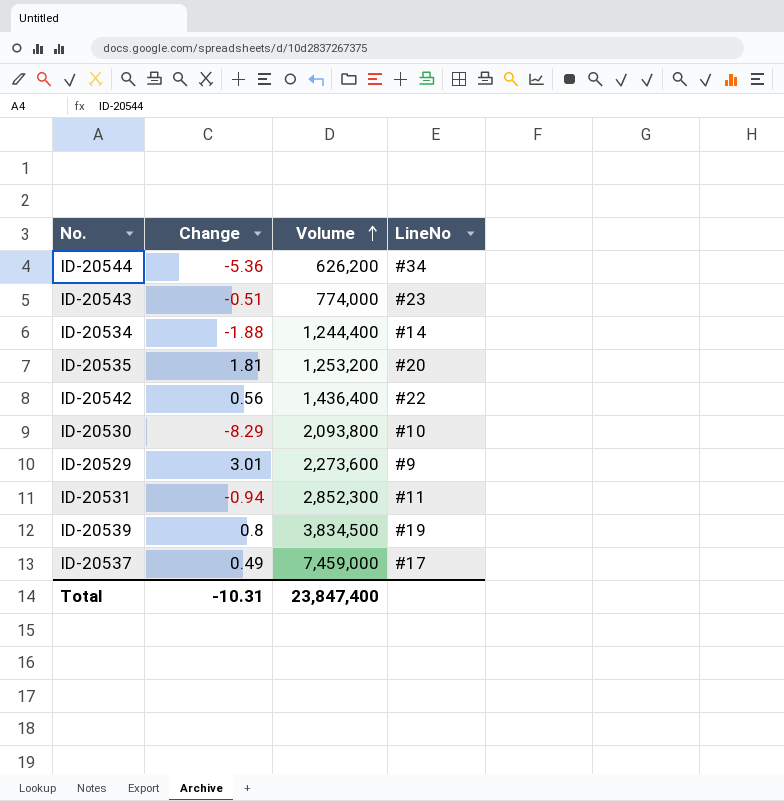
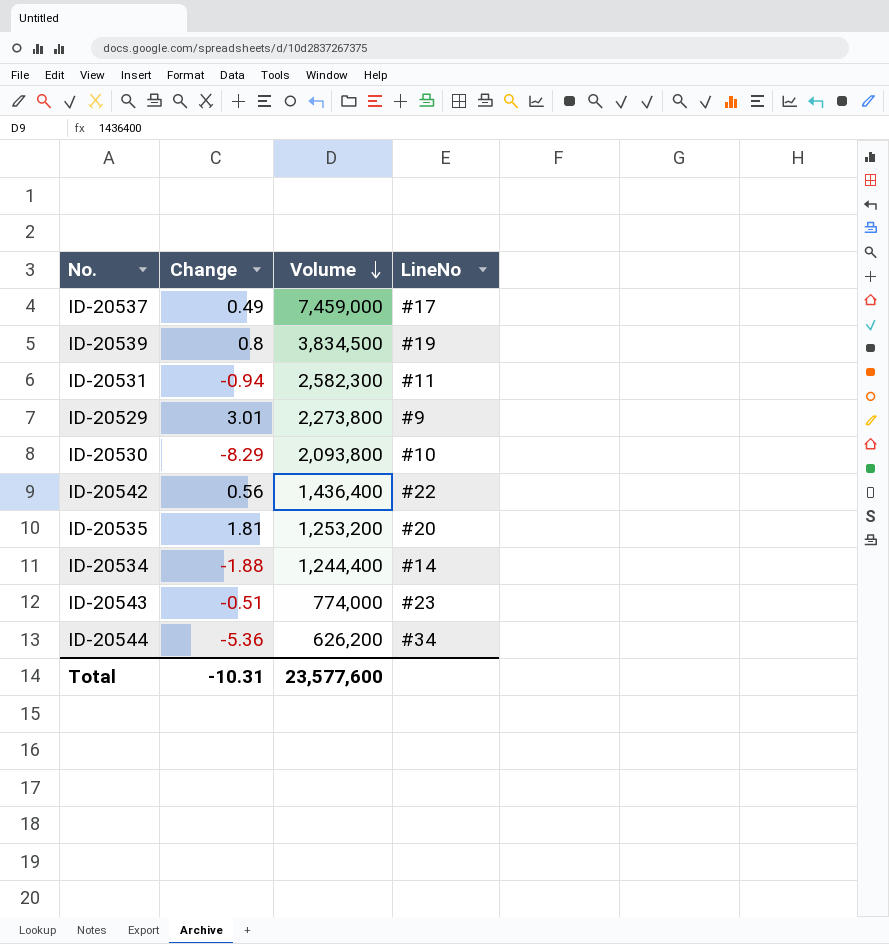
row order: Volume ascending -> Volume descending
ID-20531 | Volume: 2,852,300 -> 2,582,300
ID-20529 | Volume: 2,273,600 -> 2,273,800
Total | Volume: 23,847,400 -> 23,577,600

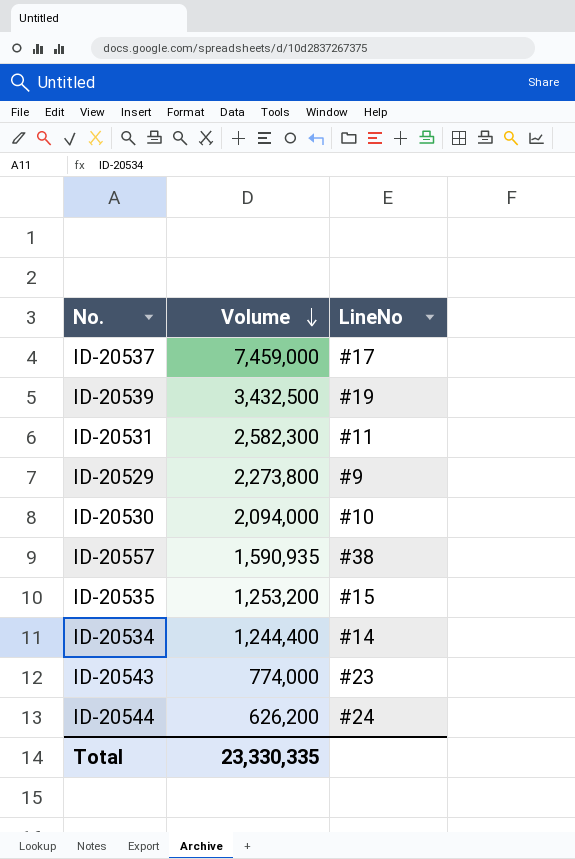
column Change | position: 2 -> none
row ID-20542: 0.56 | 1,436,400 | #22 -> none
ID-20539 | Volume: 3,834,500 -> 3,432,500
ID-20530 | Volume: 2,093,800 -> 2,094,000
row ID-20557: none -> 1,590,935 | #38
ID-20535 | LineNo: #20 -> #15
ID-20544 | LineNo: #34 -> #24
Total | Volume: 23,577,600 -> 23,330,335

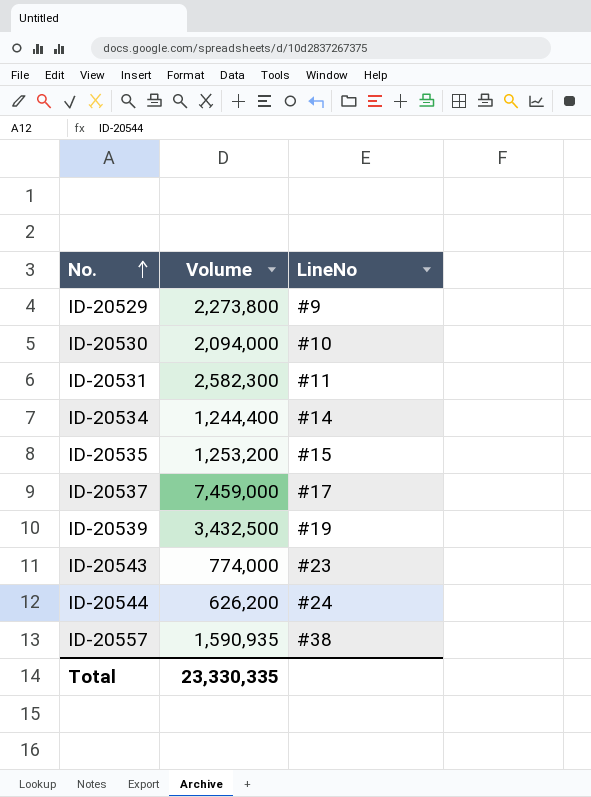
row order: Volume descending -> No. ascending

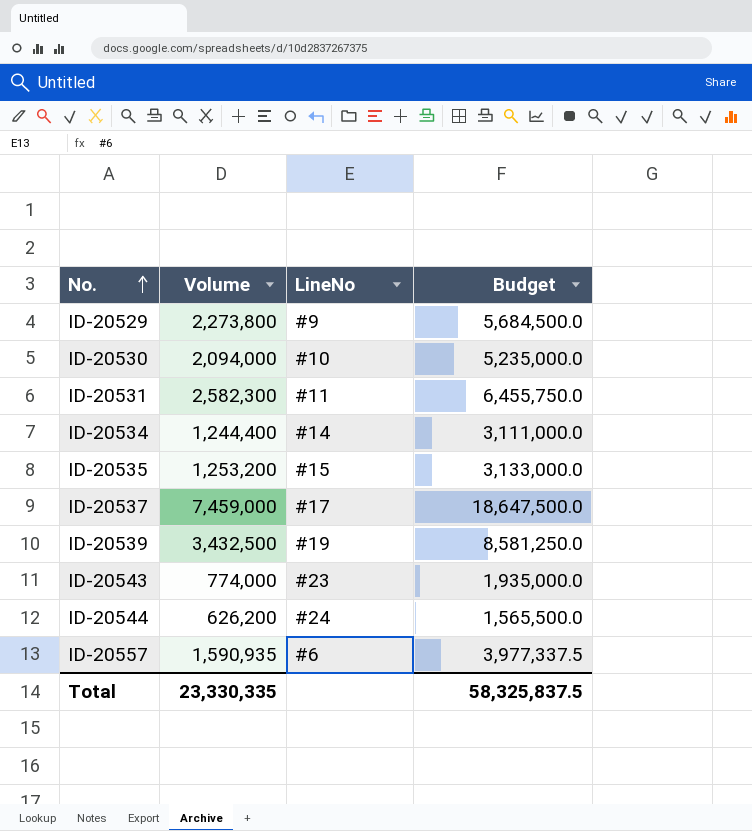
column Budget | formula: none -> [Volume] * 2.5
ID-20557 | LineNo: #38 -> #6

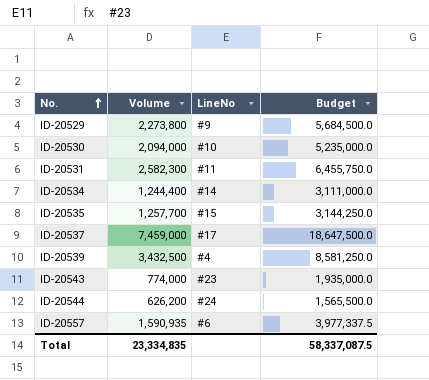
ID-20535 | Volume: 1,253,200 -> 1,257,700
ID-20535 | Budget: 3,133,000.0 -> 3,144,250.0
ID-20539 | LineNo: #19 -> #4
Total | Volume: 23,330,335 -> 23,334,835
Total | Budget: 58,325,837.5 -> 58,337,087.5

